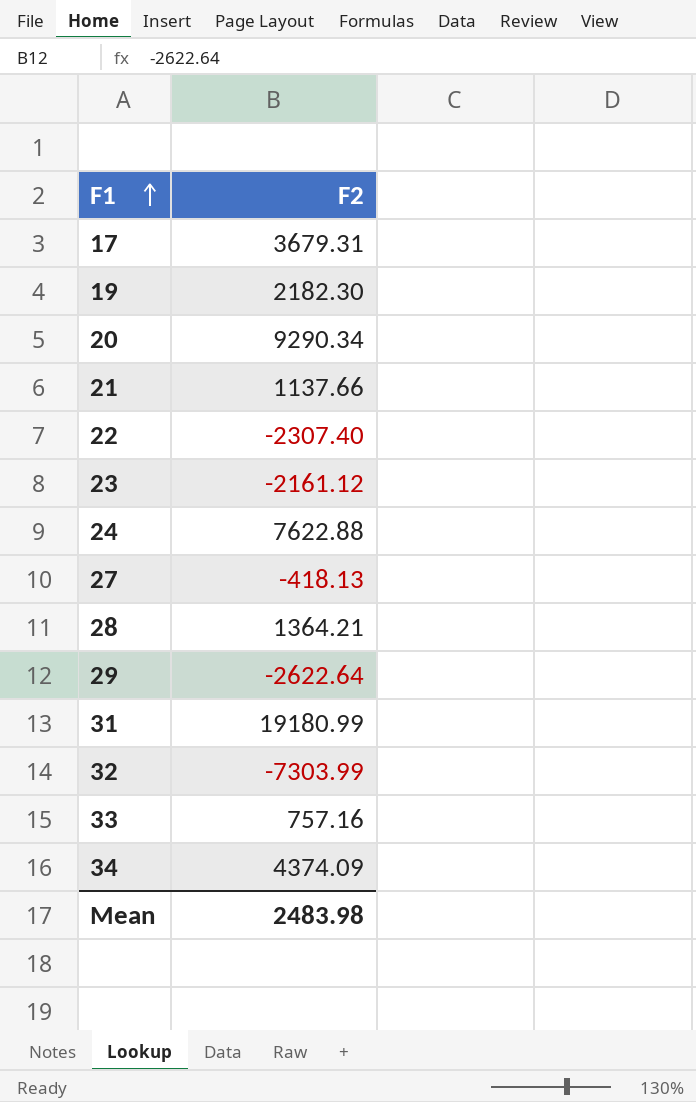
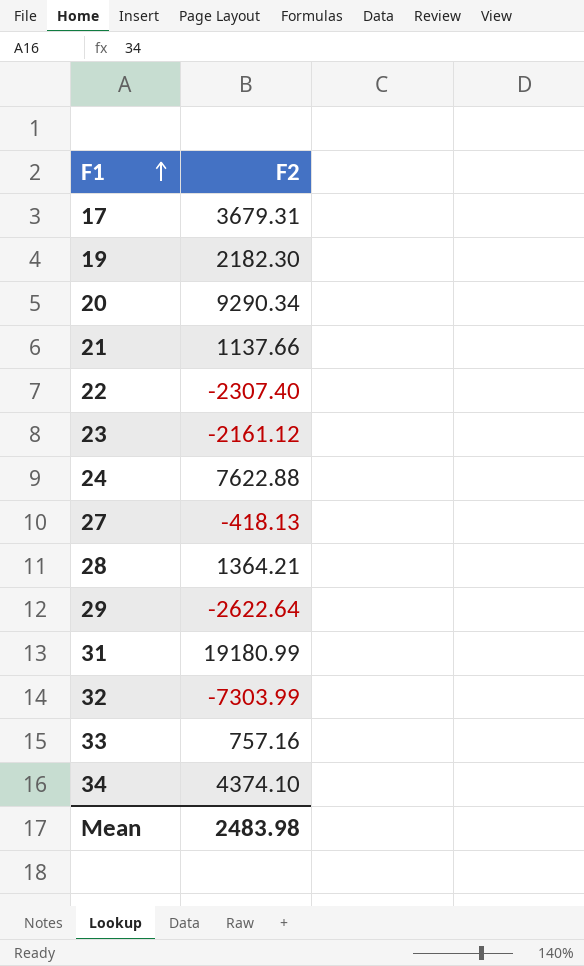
34 | F2: 4374.09 -> 4374.10

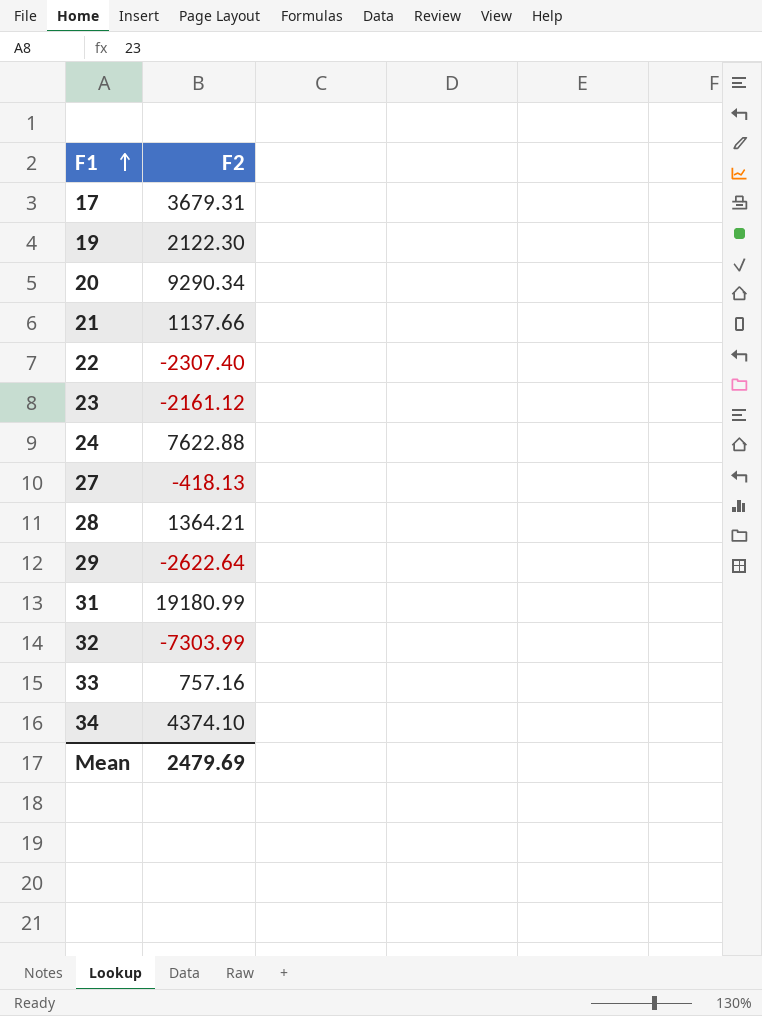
19 | F2: 2182.30 -> 2122.30
Mean | F2: 2483.98 -> 2479.69

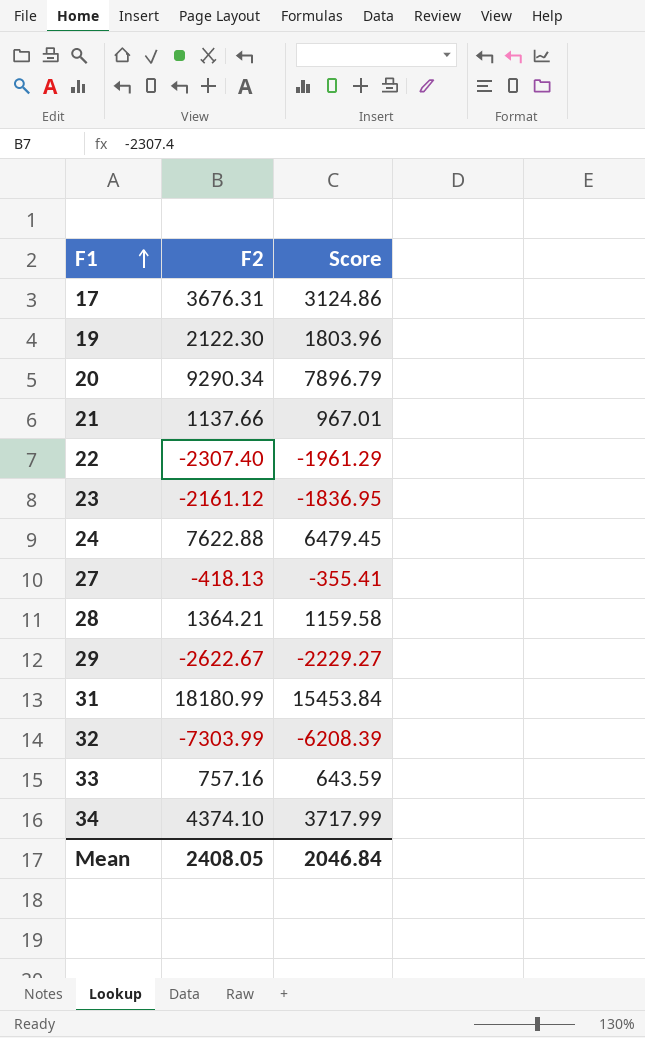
column Score | formula: none -> [F2] * 0.85
17 | F2: 3679.31 -> 3676.31
29 | F2: -2622.64 -> -2622.67
31 | F2: 19180.99 -> 18180.99
Mean | F2: 2479.69 -> 2408.05

